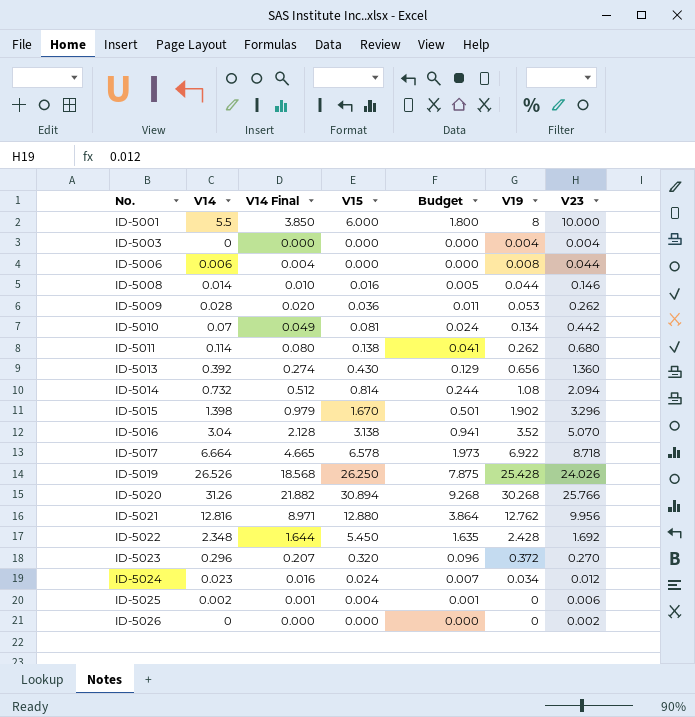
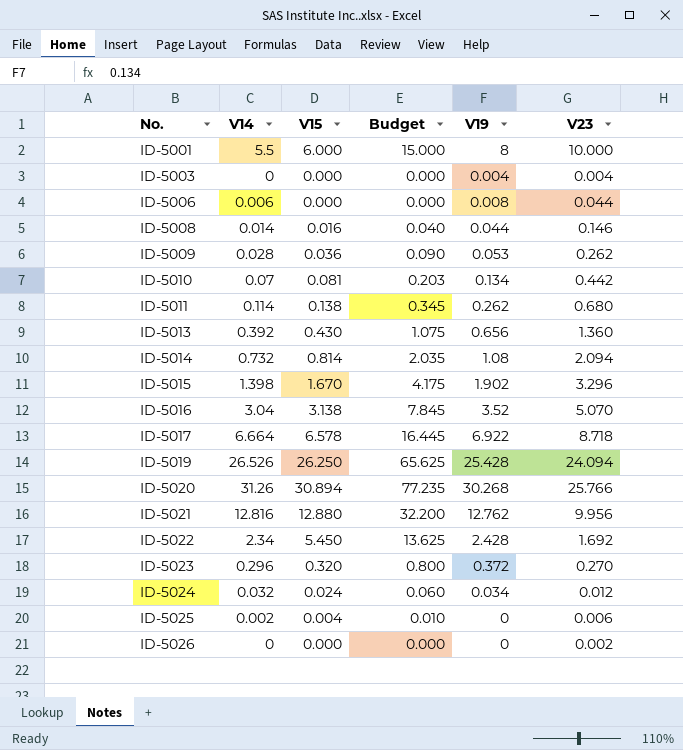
column V14 Final | formula: [V14] * 0.7 -> none
column Budget | formula: [V15] * 0.3 -> [V15] * 2.5
ID-5019 | V23: 24.026 -> 24.094
ID-5022 | V14: 2.348 -> 2.34
ID-5024 | V14: 0.023 -> 0.032

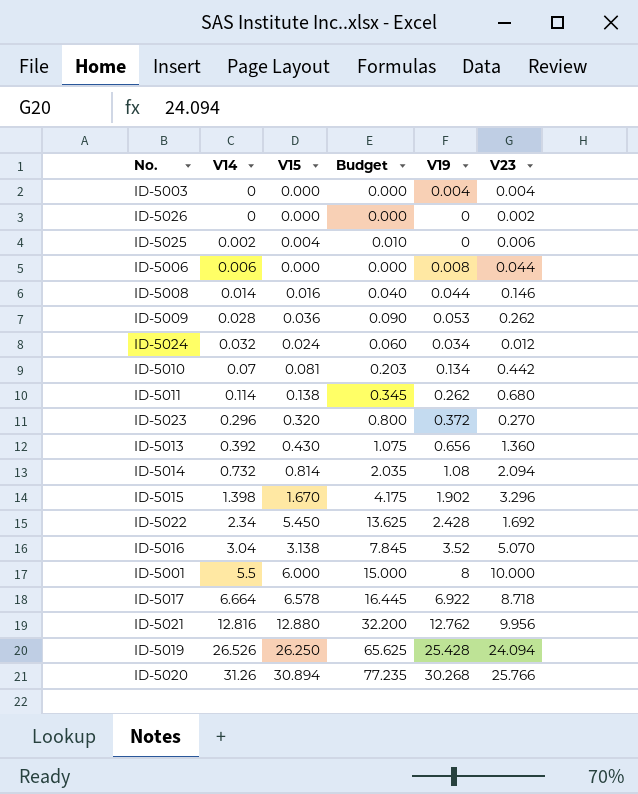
row order: No. ascending -> V14 ascending

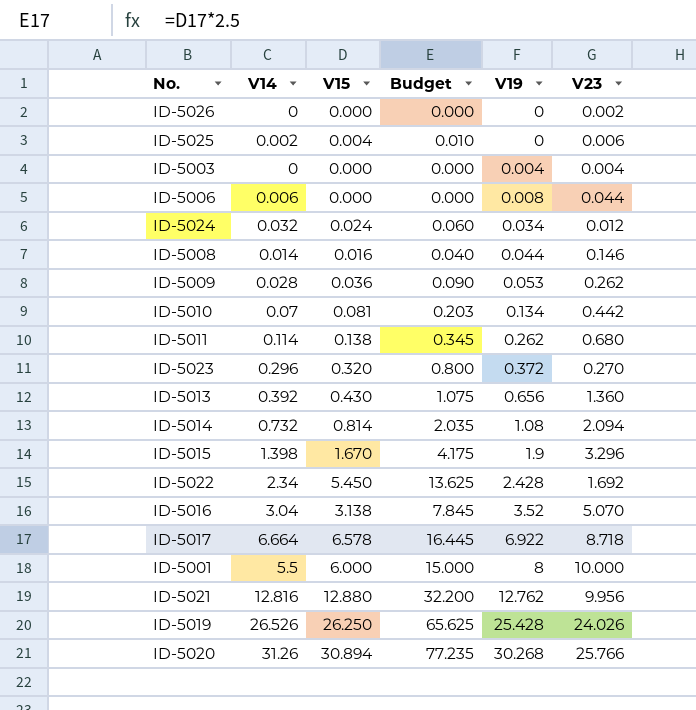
row order: V14 ascending -> V19 ascending
ID-5015 | V19: 1.902 -> 1.9
ID-5019 | V23: 24.094 -> 24.026

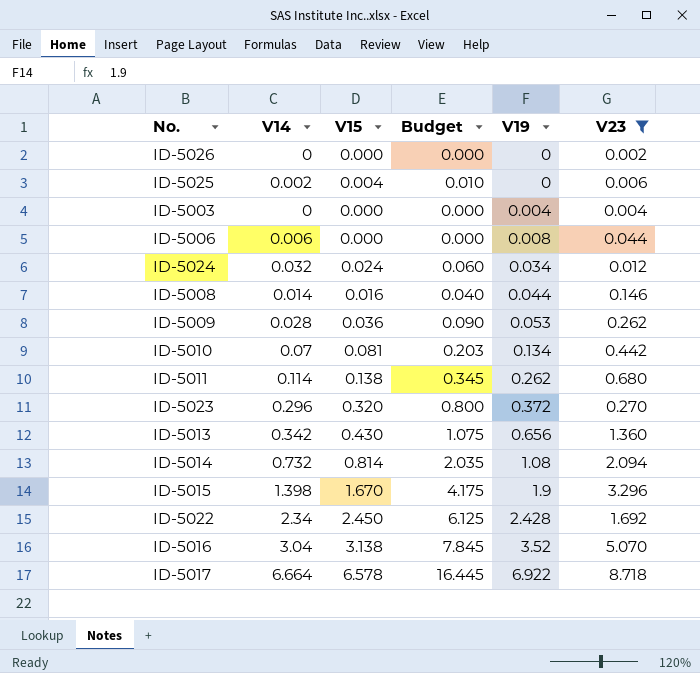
filter: none -> V23 <= 8.718
ID-5013 | V14: 0.392 -> 0.342
ID-5022 | V15: 5.450 -> 2.450
ID-5022 | Budget: 13.625 -> 6.125

